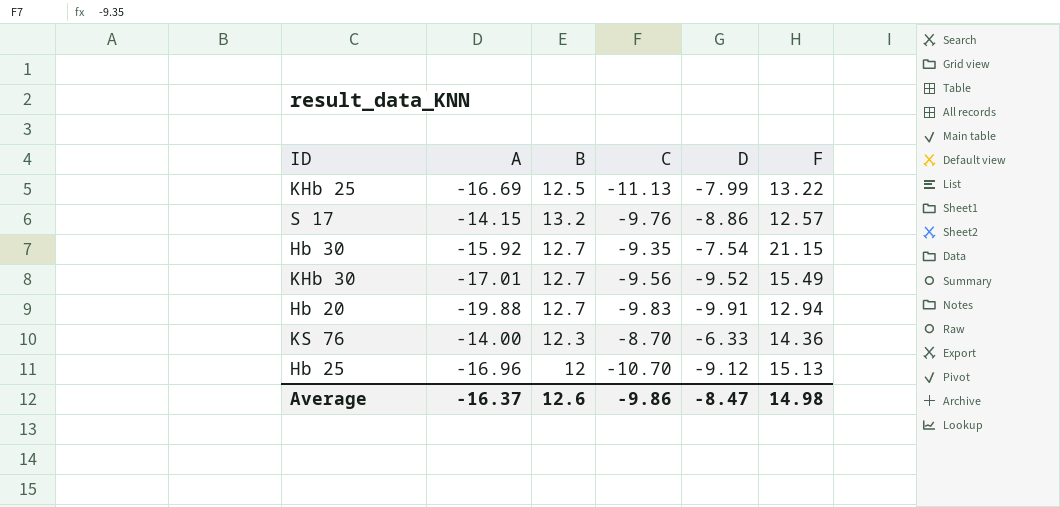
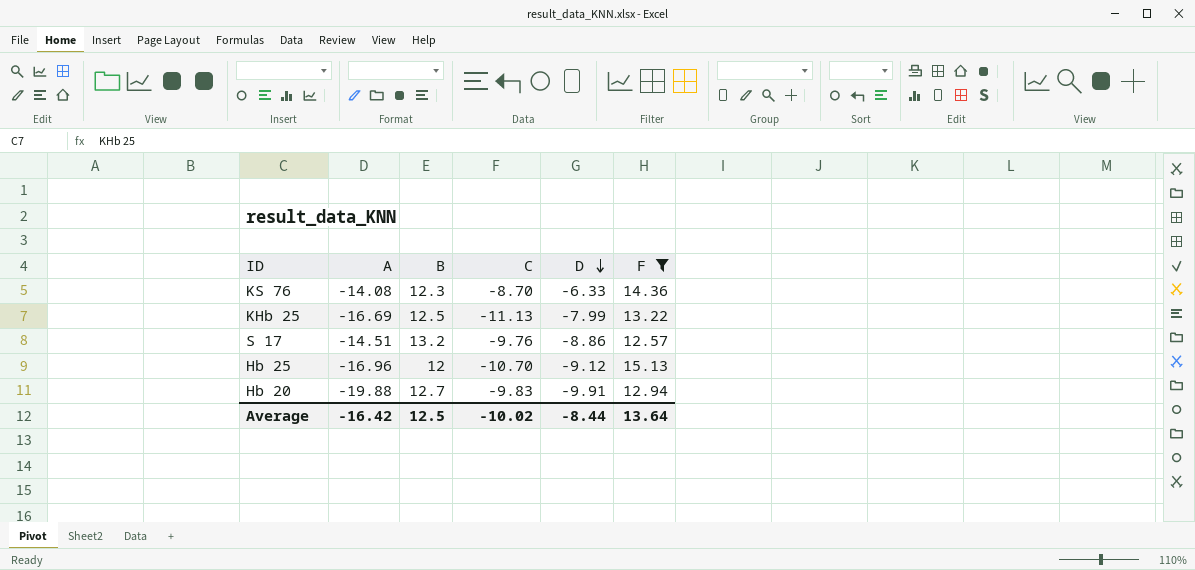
filter: none -> F <= 15.13
row order: none -> D descending
KS 76 | A: -14.00 -> -14.08
S 17 | A: -14.15 -> -14.51
Average | A: -16.37 -> -16.42
Average | B: 12.6 -> 12.5
Average | C: -9.86 -> -10.02
Average | D: -8.47 -> -8.44
Average | F: 14.98 -> 13.64

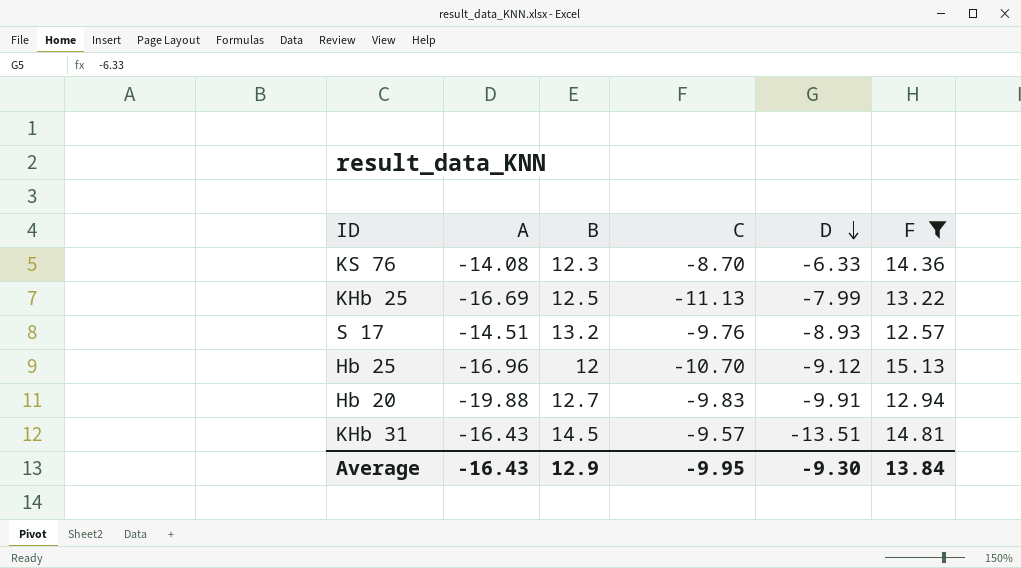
S 17 | D: -8.86 -> -8.93
row KHb 31: none -> -16.43 | 14.5 | -9.57 | -13.51 | 14.81
Average | A: -16.42 -> -16.43
Average | B: 12.5 -> 12.9
Average | C: -10.02 -> -9.95
Average | D: -8.44 -> -9.30
Average | F: 13.64 -> 13.84

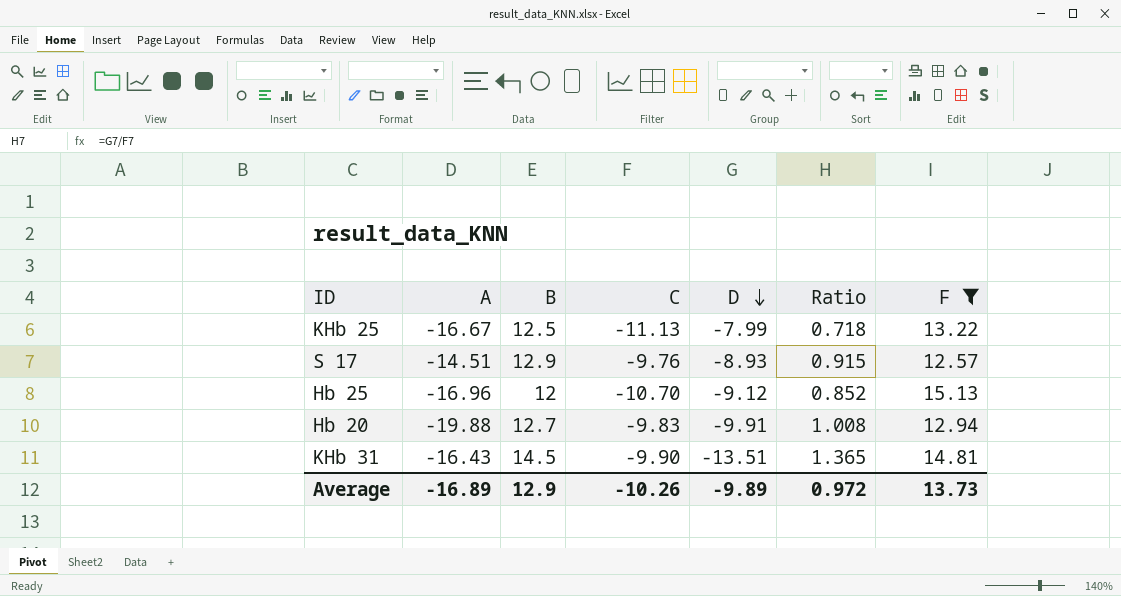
column Ratio | formula: none -> [D] / [C]
row KS 76: -14.08 | 12.3 | -8.70 | -6.33 | 14.36 -> none
KHb 25 | A: -16.69 -> -16.67
S 17 | B: 13.2 -> 12.9
KHb 31 | C: -9.57 -> -9.90
Average | A: -16.43 -> -16.89
Average | C: -9.95 -> -10.26
Average | D: -9.30 -> -9.89
Average | F: 13.84 -> 13.73

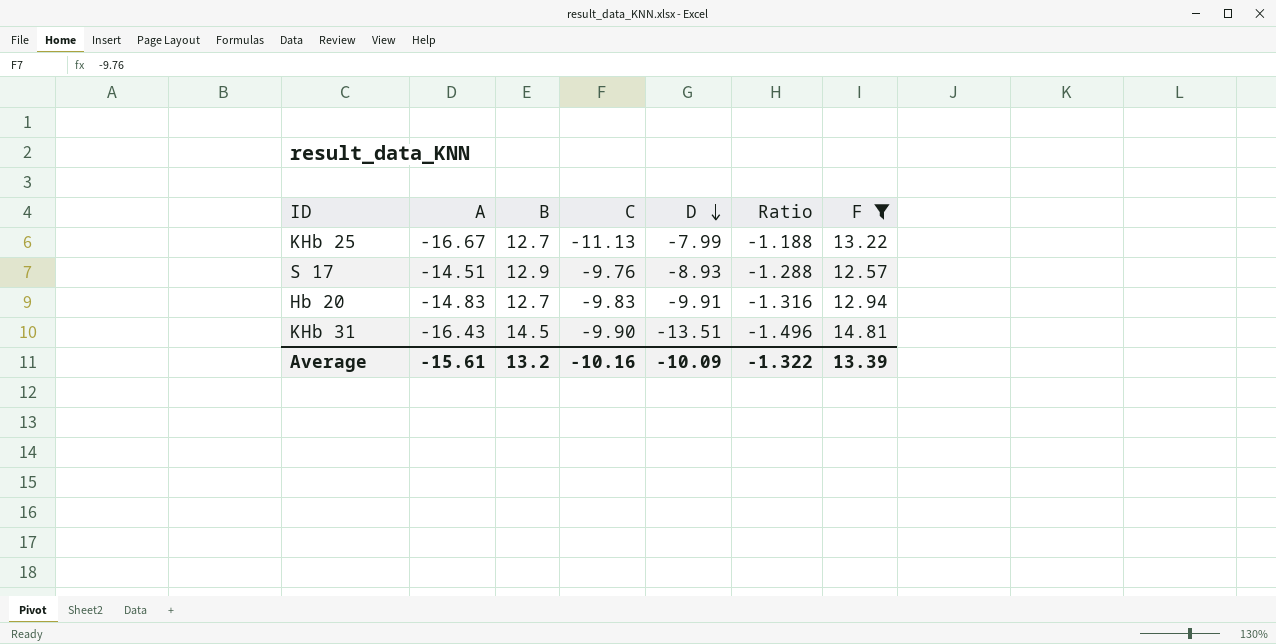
column Ratio | formula: [D] / [C] -> [F] / [C]
row Hb 25: -16.96 | 12 | -10.70 | -9.12 | 0.852 | 15.13 -> none
KHb 25 | B: 12.5 -> 12.7
Hb 20 | A: -19.88 -> -14.83
Average | A: -16.89 -> -15.61
Average | B: 12.9 -> 13.2
Average | C: -10.26 -> -10.16
Average | D: -9.89 -> -10.09
Average | Ratio: 0.972 -> -1.322
Average | F: 13.73 -> 13.39

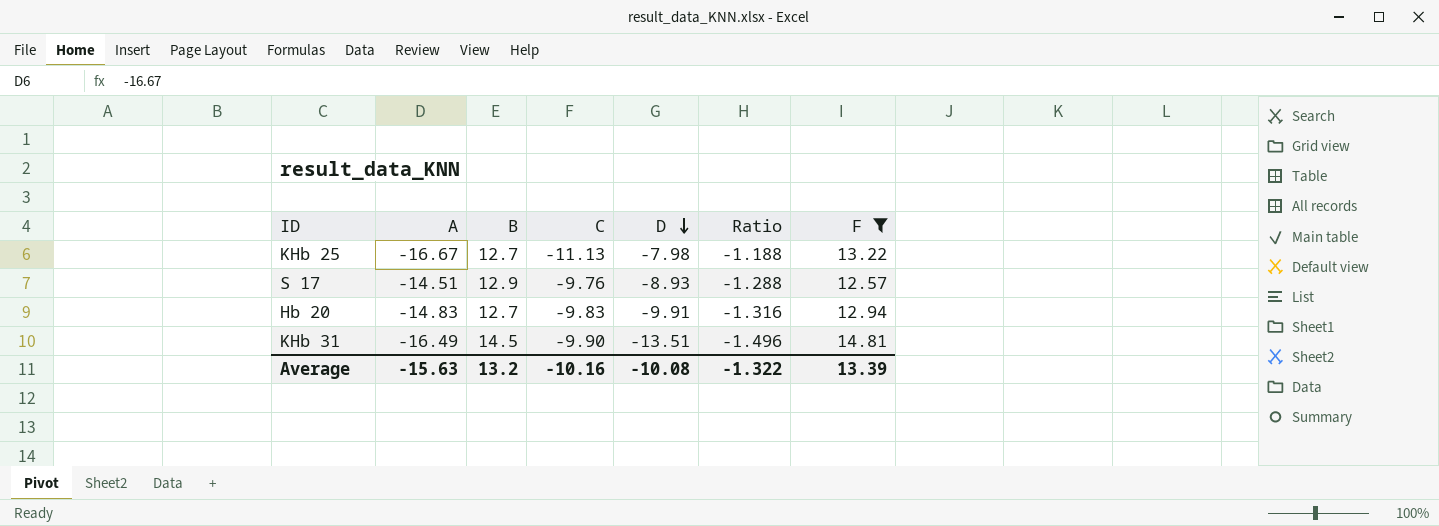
KHb 25 | D: -7.99 -> -7.98
KHb 31 | A: -16.43 -> -16.49
Average | A: -15.61 -> -15.63
Average | D: -10.09 -> -10.08

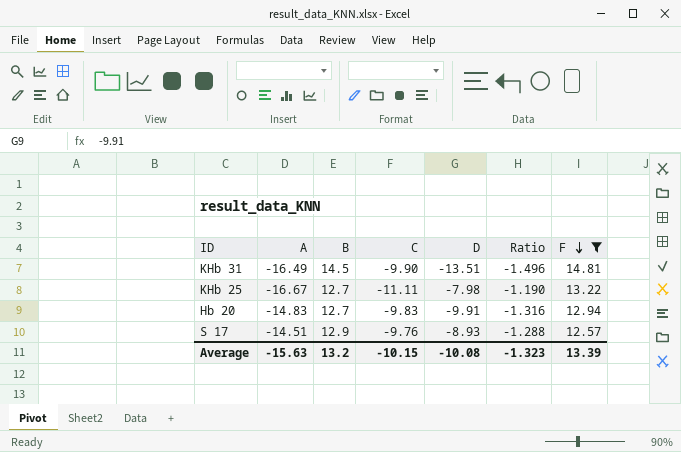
row order: D descending -> F descending
KHb 25 | C: -11.13 -> -11.11
KHb 25 | Ratio: -1.188 -> -1.190
Average | C: -10.16 -> -10.15
Average | Ratio: -1.322 -> -1.323

